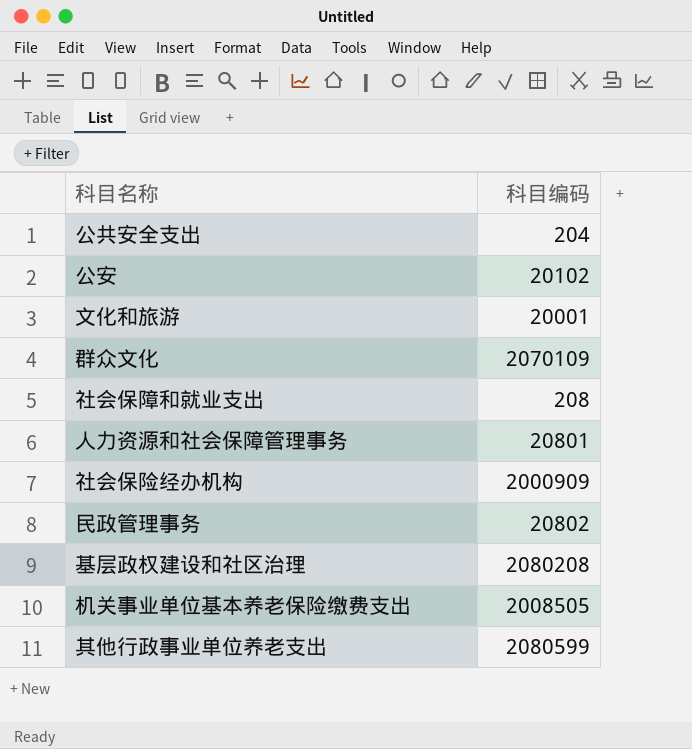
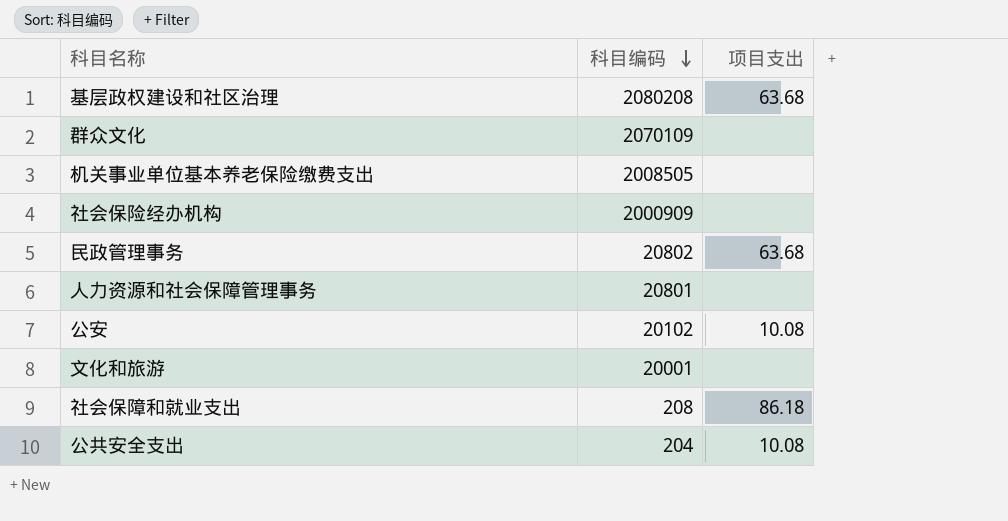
row order: none -> 科目编码 descending
column 项目支出 | position: none -> 3
row 其他行政事业单位养老支出: 2080599 -> none

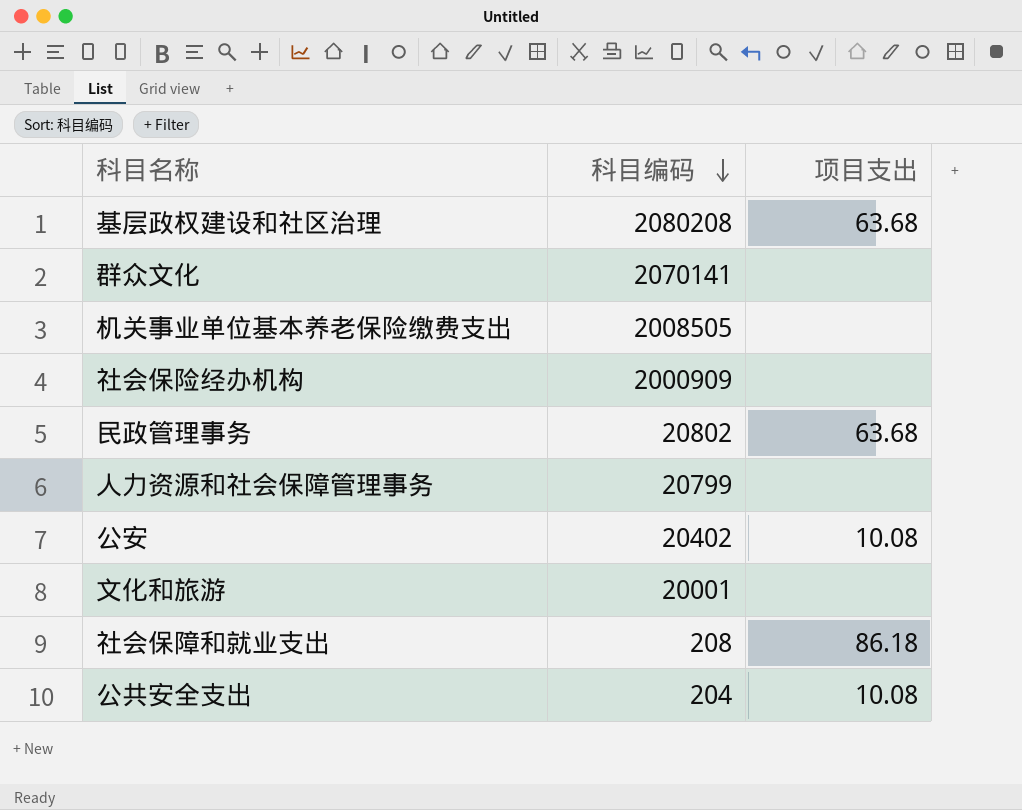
群众文化 | 科目编码: 2070109 -> 2070141
人力资源和社会保障管理事务 | 科目编码: 20801 -> 20799
公安 | 科目编码: 20102 -> 20402

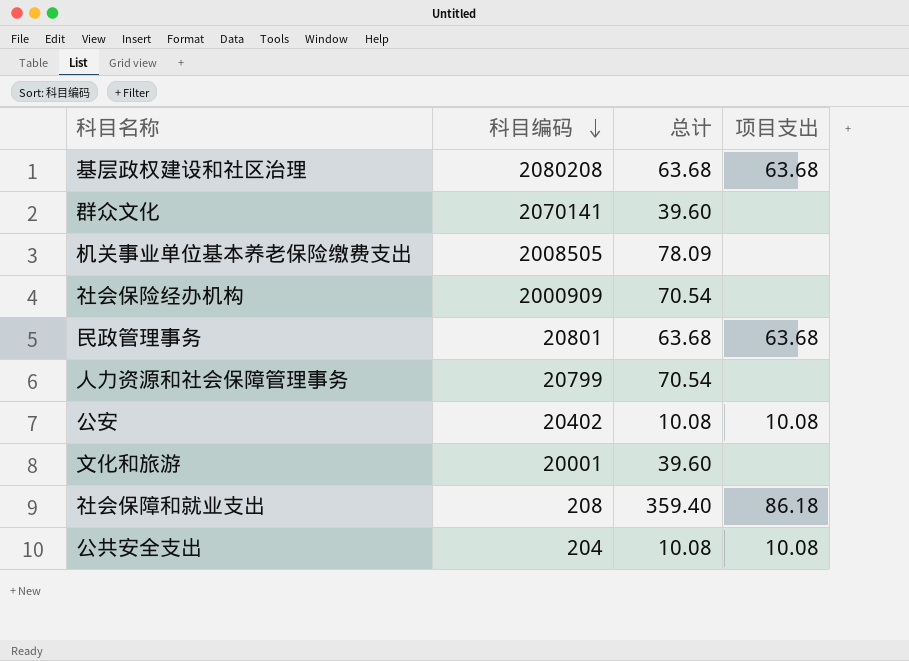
column 总计 | position: none -> 3
民政管理事务 | 科目编码: 20802 -> 20801

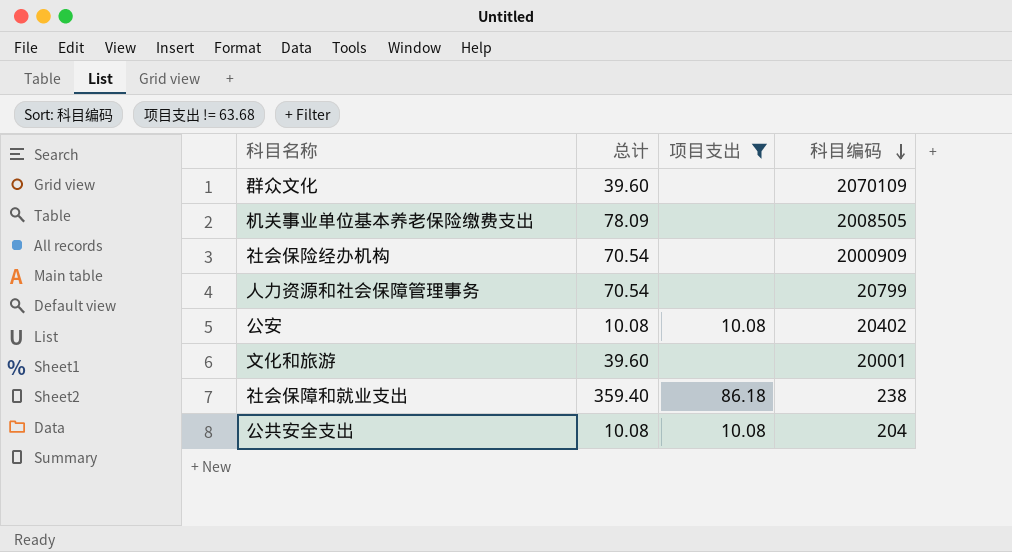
filter: none -> 项目支出 != 63.68
column 科目编码 | position: 2 -> 4
群众文化 | 科目编码: 2070141 -> 2070109
社会保障和就业支出 | 科目编码: 208 -> 238

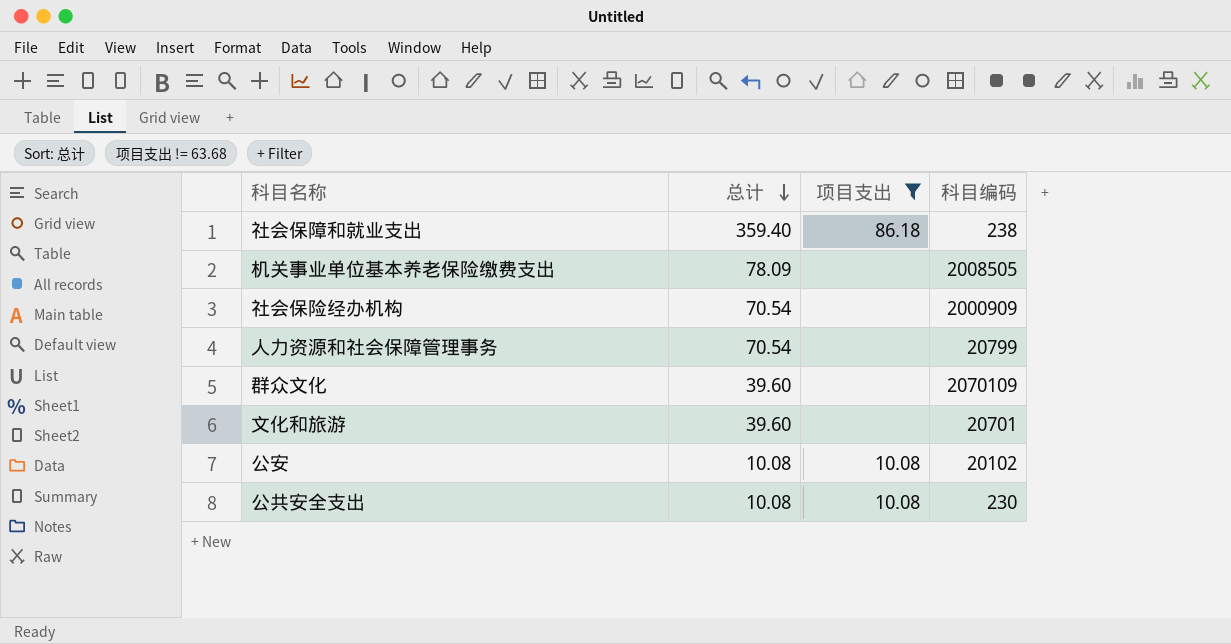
row order: 科目编码 descending -> 总计 descending
文化和旅游 | 科目编码: 20001 -> 20701
公安 | 科目编码: 20402 -> 20102
公共安全支出 | 科目编码: 204 -> 230

